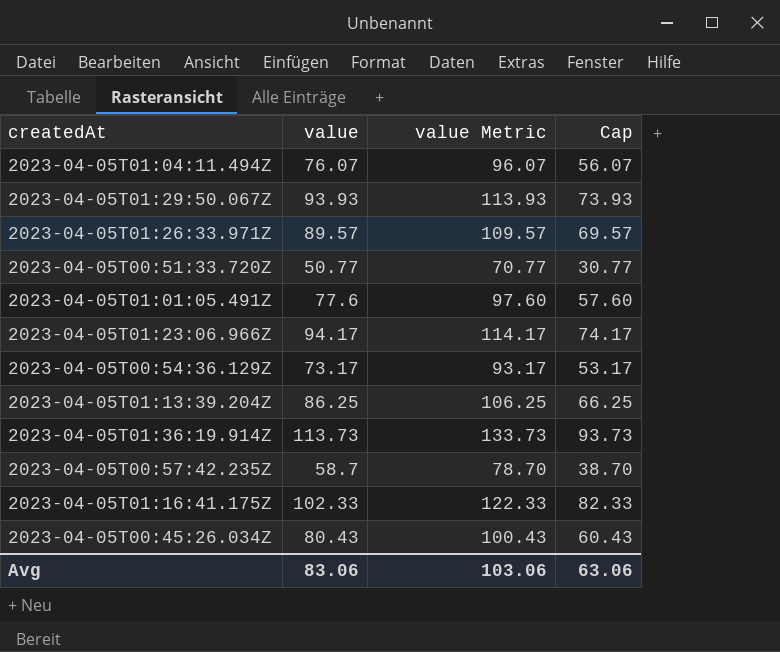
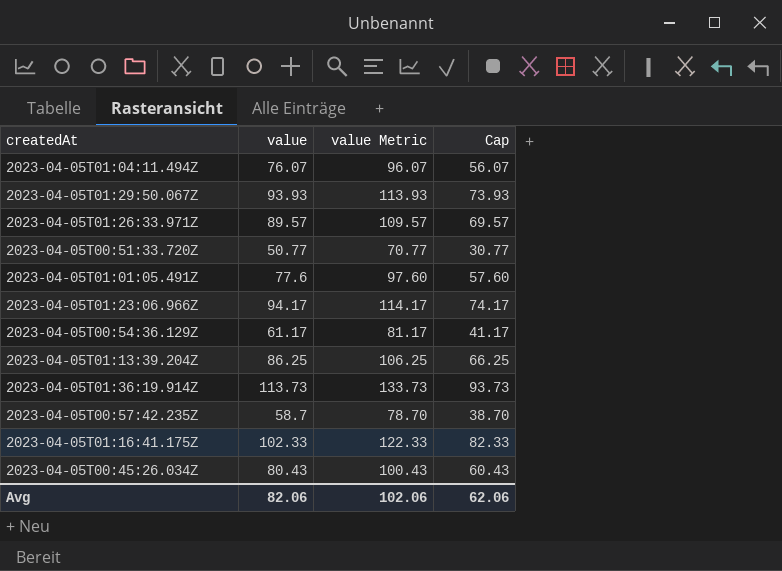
2023-04-05T00:54:36.129Z | value: 73.17 -> 61.17
2023-04-05T00:54:36.129Z | value Metric: 93.17 -> 81.17
2023-04-05T00:54:36.129Z | Cap: 53.17 -> 41.17
Avg | value: 83.06 -> 82.06
Avg | value Metric: 103.06 -> 102.06
Avg | Cap: 63.06 -> 62.06

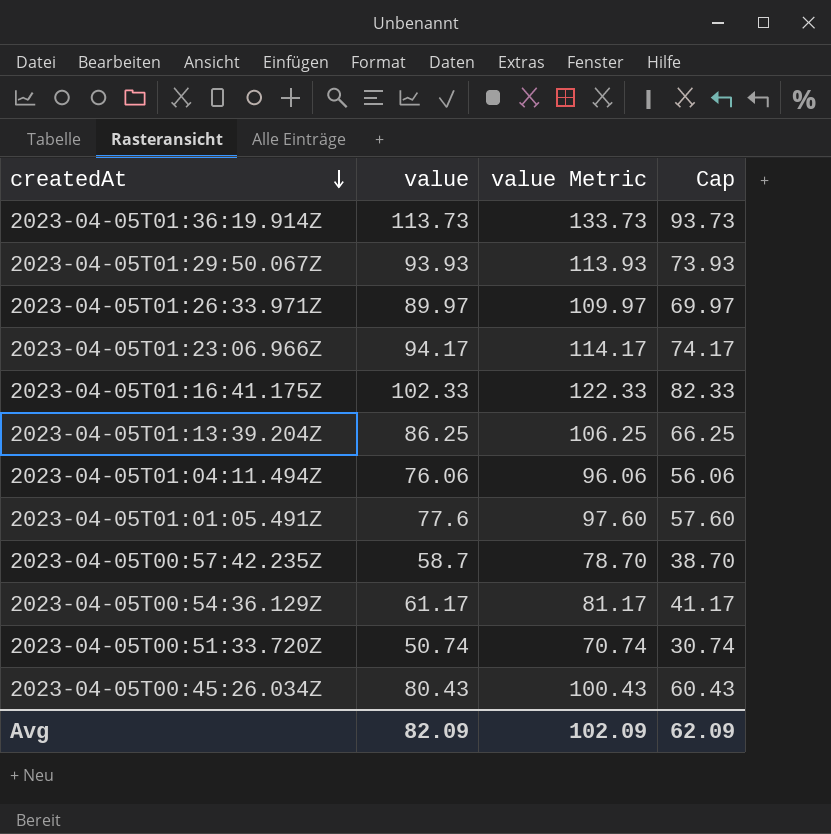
row order: none -> createdAt descending
2023-04-05T01:26:33.971Z | value: 89.57 -> 89.97
2023-04-05T01:26:33.971Z | value Metric: 109.57 -> 109.97
2023-04-05T01:26:33.971Z | Cap: 69.57 -> 69.97
2023-04-05T01:04:11.494Z | value: 76.07 -> 76.06
2023-04-05T01:04:11.494Z | value Metric: 96.07 -> 96.06
2023-04-05T01:04:11.494Z | Cap: 56.07 -> 56.06
2023-04-05T00:51:33.720Z | value: 50.77 -> 50.74
2023-04-05T00:51:33.720Z | value Metric: 70.77 -> 70.74
2023-04-05T00:51:33.720Z | Cap: 30.77 -> 30.74
Avg | value: 82.06 -> 82.09
Avg | value Metric: 102.06 -> 102.09
Avg | Cap: 62.06 -> 62.09

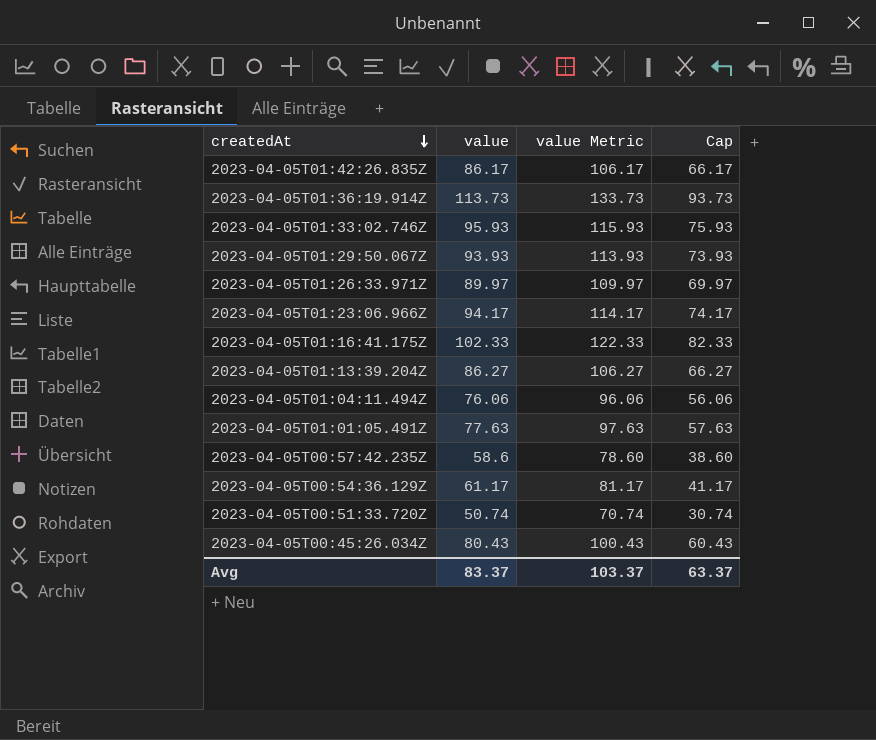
row 2023-04-05T01:42:26.835Z: none -> 86.17 | 106.17 | 66.17
row 2023-04-05T01:33:02.746Z: none -> 95.93 | 115.93 | 75.93
2023-04-05T01:13:39.204Z | value: 86.25 -> 86.27
2023-04-05T01:13:39.204Z | value Metric: 106.25 -> 106.27
2023-04-05T01:13:39.204Z | Cap: 66.25 -> 66.27
2023-04-05T01:01:05.491Z | value: 77.6 -> 77.63
2023-04-05T01:01:05.491Z | value Metric: 97.60 -> 97.63
2023-04-05T01:01:05.491Z | Cap: 57.60 -> 57.63
2023-04-05T00:57:42.235Z | value: 58.7 -> 58.6
2023-04-05T00:57:42.235Z | value Metric: 78.70 -> 78.60
2023-04-05T00:57:42.235Z | Cap: 38.70 -> 38.60
Avg | value: 82.09 -> 83.37
Avg | value Metric: 102.09 -> 103.37
Avg | Cap: 62.09 -> 63.37

